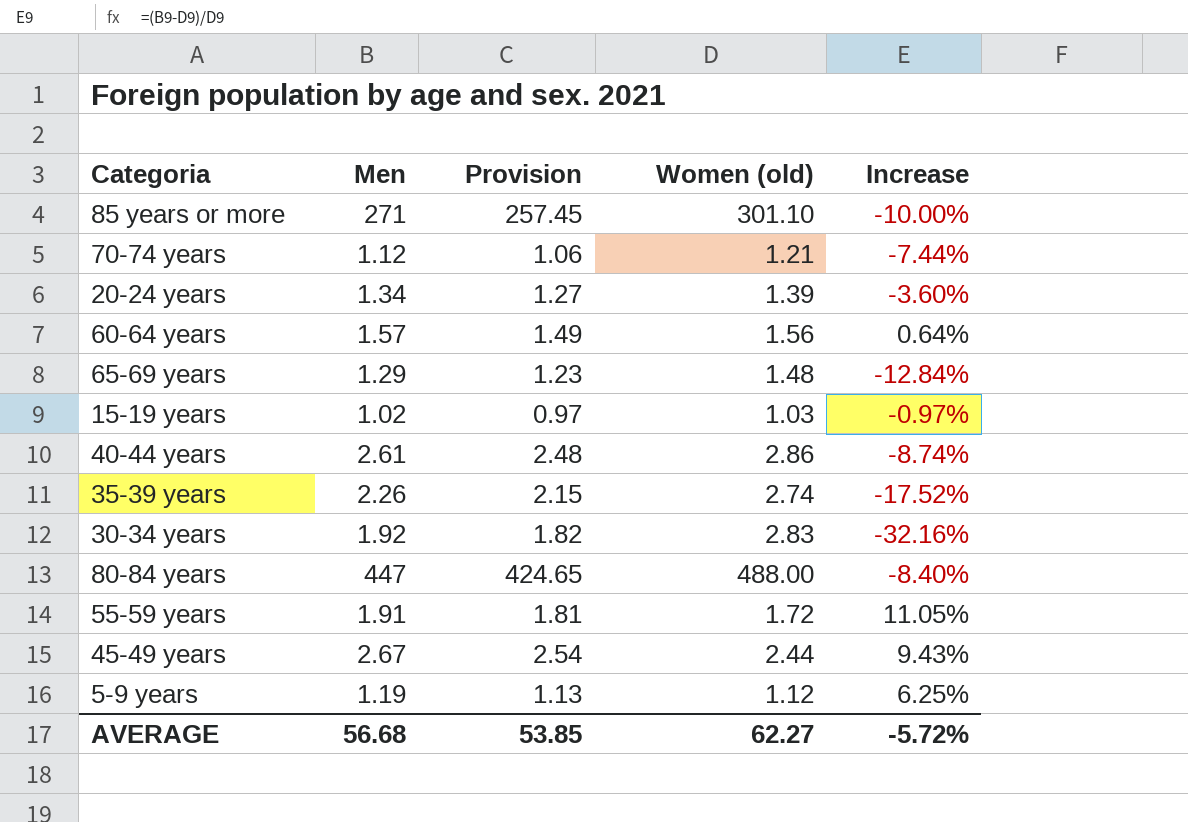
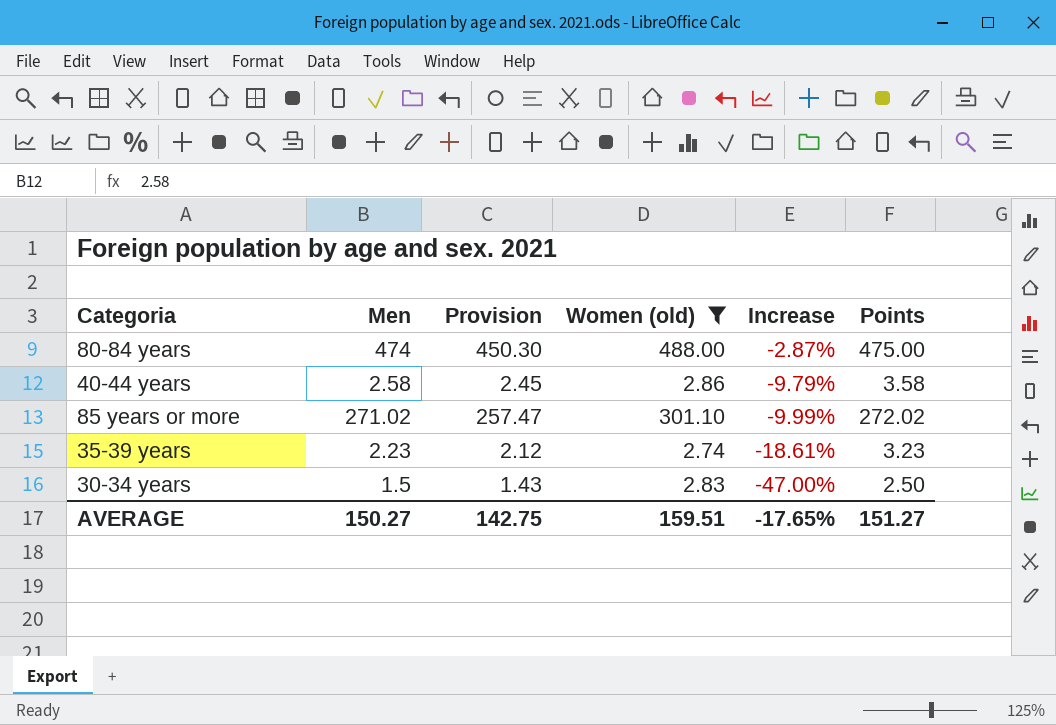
filter: none -> Women (old) >= 2.74
row order: none -> Increase descending
column Points | formula: none -> [Men] + 1
80-84 years | Men: 447 -> 474
80-84 years | Provision: 424.65 -> 450.30
80-84 years | Increase: -8.40% -> -2.87%
40-44 years | Men: 2.61 -> 2.58
40-44 years | Provision: 2.48 -> 2.45
40-44 years | Increase: -8.74% -> -9.79%
85 years or more | Men: 271 -> 271.02
85 years or more | Provision: 257.45 -> 257.47
85 years or more | Increase: -10.00% -> -9.99%
35-39 years | Men: 2.26 -> 2.23
35-39 years | Provision: 2.15 -> 2.12
35-39 years | Increase: -17.52% -> -18.61%
30-34 years | Men: 1.92 -> 1.5
30-34 years | Provision: 1.82 -> 1.43
30-34 years | Increase: -32.16% -> -47.00%
AVERAGE | Men: 56.68 -> 150.27
AVERAGE | Provision: 53.85 -> 142.75
AVERAGE | Women (old): 62.27 -> 159.51
AVERAGE | Increase: -5.72% -> -17.65%

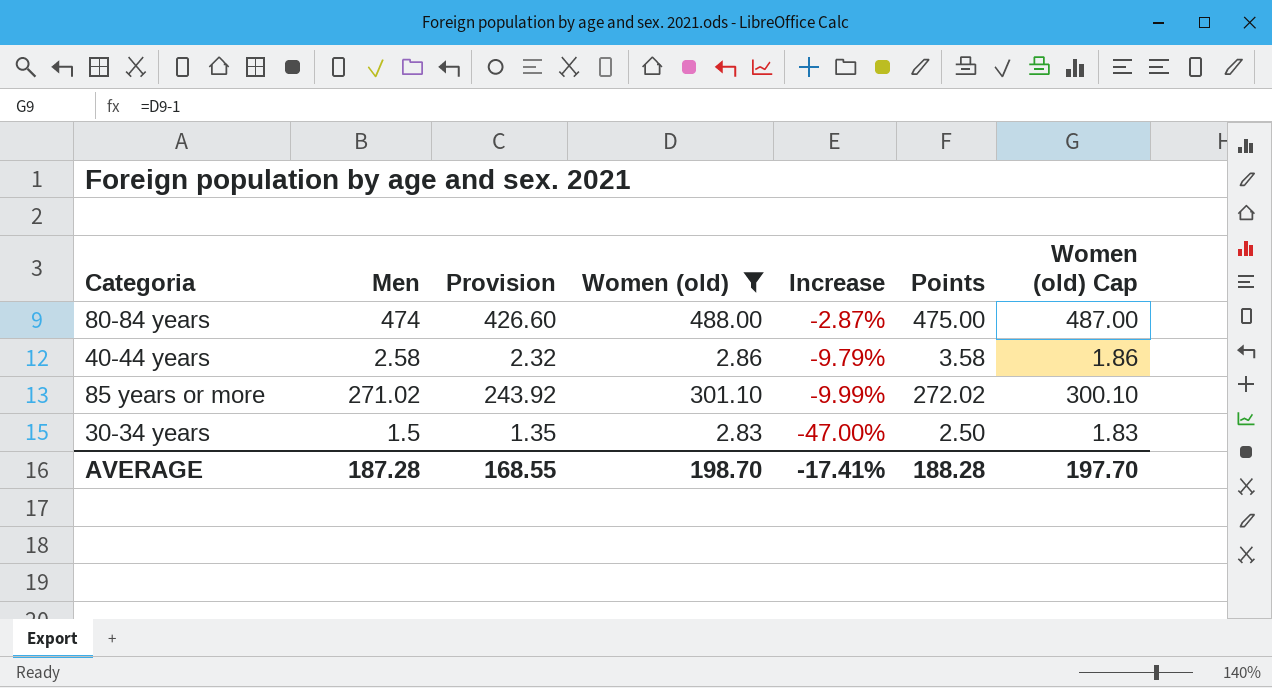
column Provision | formula: [Men] * 0.95 -> [Men] * 0.9
column Women (old) Cap | formula: none -> [Women (old)] - 1
row 35-39 years: 2.23 | 2.12 | 2.74 | -18.61% | 3.23 -> none
AVERAGE | Men: 150.27 -> 187.28
AVERAGE | Provision: 142.75 -> 168.55
AVERAGE | Women (old): 159.51 -> 198.70
AVERAGE | Increase: -17.65% -> -17.41%
AVERAGE | Points: 151.27 -> 188.28

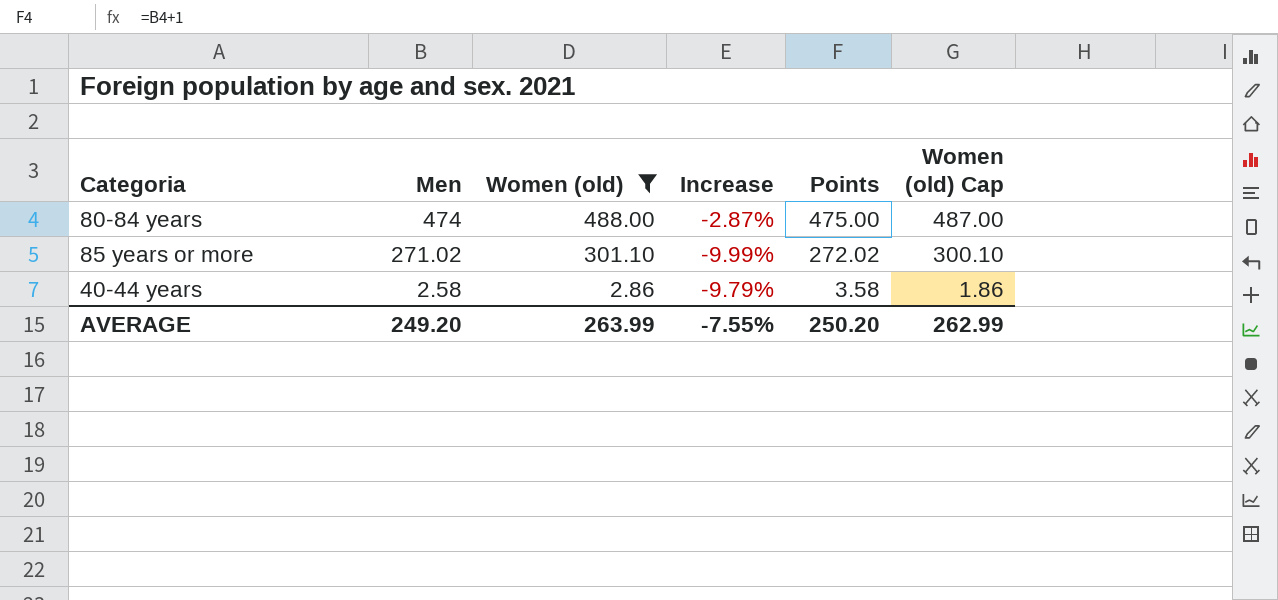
row order: Increase descending -> Men descending
column Provision | formula: [Men] * 0.9 -> none
row 30-34 years: 1.5 | 1.35 | 2.83 | -47.00% | 2.50 | 1.83 -> none
AVERAGE | Men: 187.28 -> 249.20
AVERAGE | Women (old): 198.70 -> 263.99
AVERAGE | Increase: -17.41% -> -7.55%
AVERAGE | Points: 188.28 -> 250.20
AVERAGE | Women (old) Cap: 197.70 -> 262.99

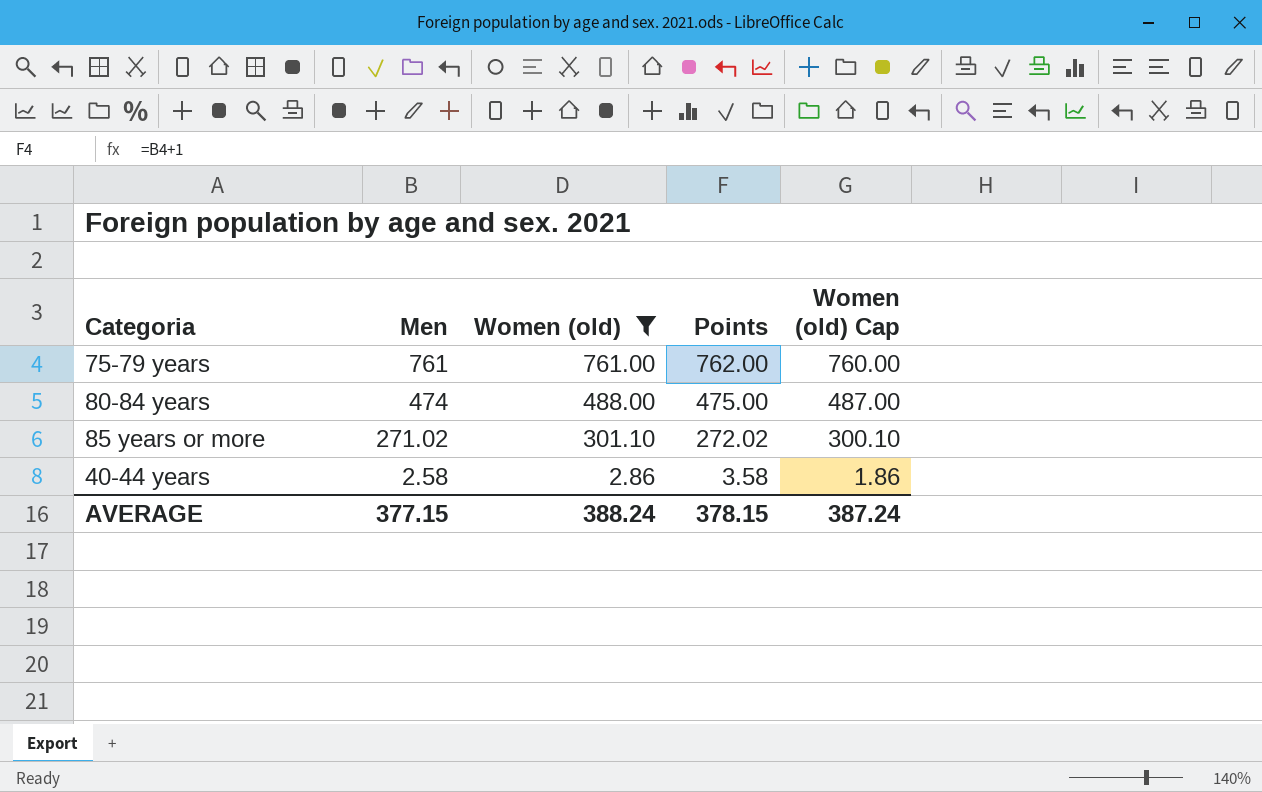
column Increase | formula: ([Men] - [Women (old)]) / [Women (old)] -> none
row 75-79 years: none -> 761 | 761.00 | 762.00 | 760.00
AVERAGE | Men: 249.20 -> 377.15
AVERAGE | Women (old): 263.99 -> 388.24
AVERAGE | Points: 250.20 -> 378.15
AVERAGE | Women (old) Cap: 262.99 -> 387.24

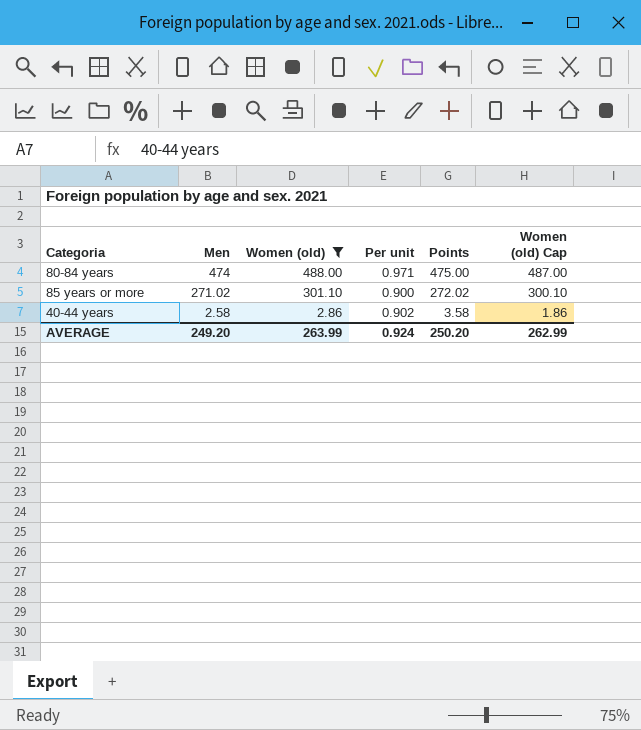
column Per unit | formula: none -> [Men] / [Women (old)]
row 75-79 years: 761 | 761.00 | 762.00 | 760.00 -> none
AVERAGE | Men: 377.15 -> 249.20
AVERAGE | Women (old): 388.24 -> 263.99
AVERAGE | Points: 378.15 -> 250.20
AVERAGE | Women (old) Cap: 387.24 -> 262.99

